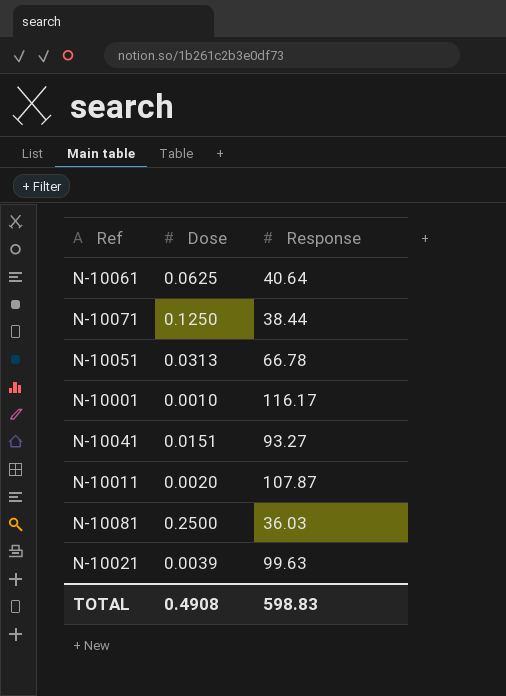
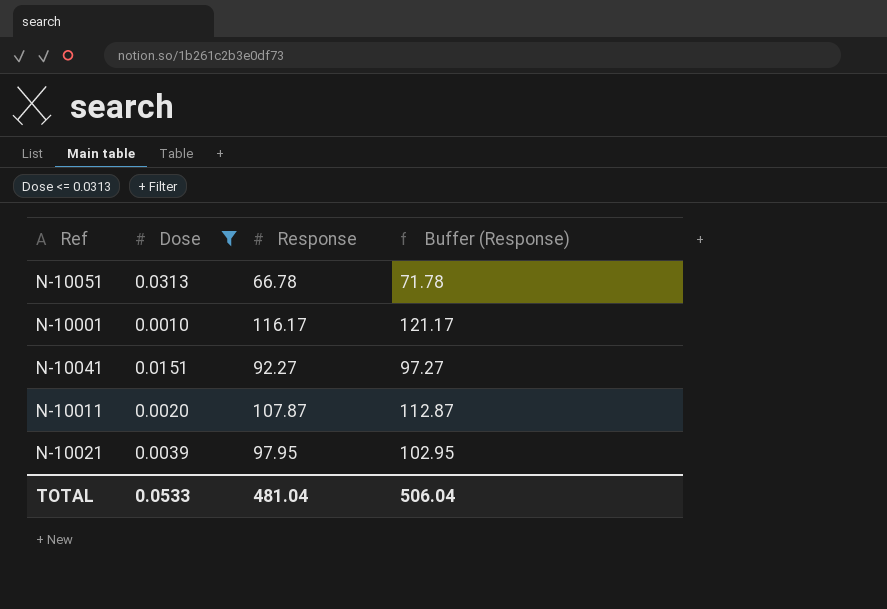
filter: none -> Dose <= 0.0313
column Buffer (Response) | formula: none -> [Response] + 5
N-10041 | Response: 93.27 -> 92.27
N-10021 | Response: 99.63 -> 97.95
TOTAL | Dose: 0.4908 -> 0.0533
TOTAL | Response: 598.83 -> 481.04

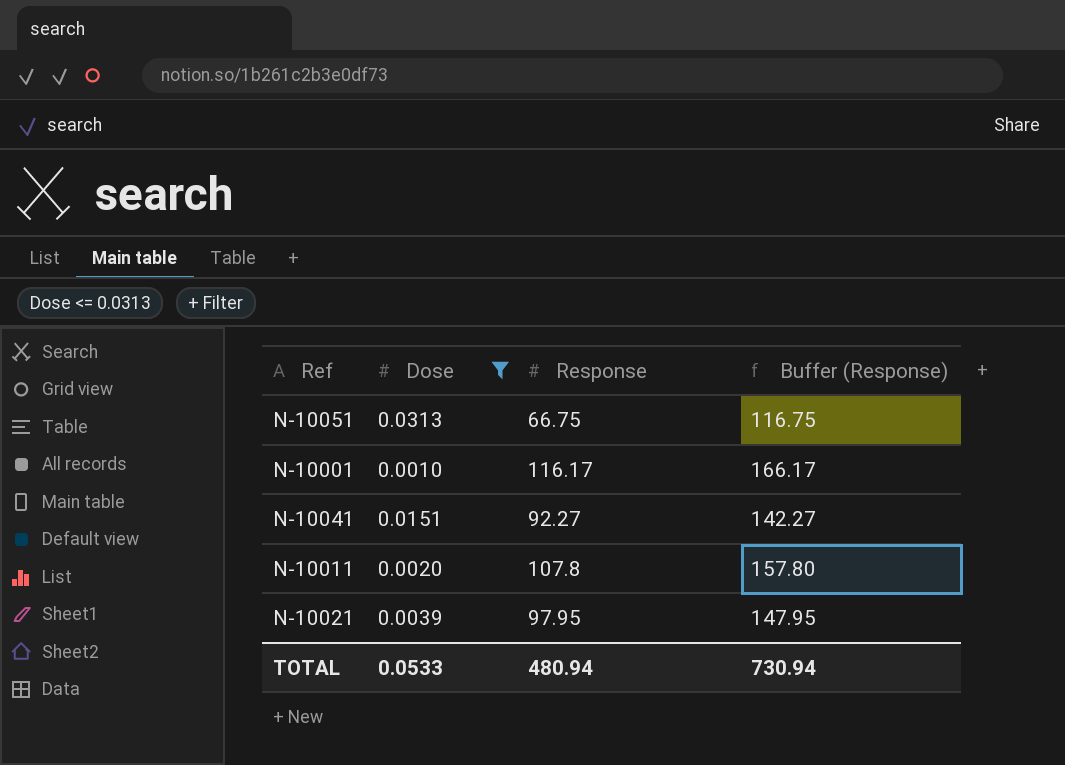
column Buffer (Response) | formula: [Response] + 5 -> [Response] + 50
N-10051 | Response: 66.78 -> 66.75
N-10011 | Response: 107.87 -> 107.8
TOTAL | Response: 481.04 -> 480.94
TOTAL | Buffer (Response): 506.04 -> 730.94

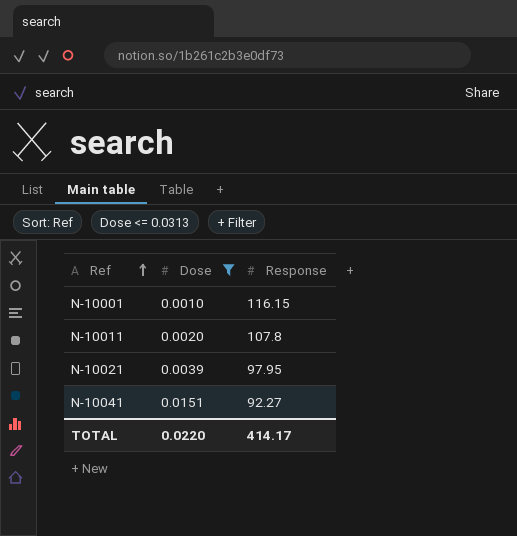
row order: none -> Ref ascending
column Buffer (Response) | formula: [Response] + 50 -> none
row N-10051: 0.0313 | 66.75 | 116.75 -> none
N-10001 | Response: 116.17 -> 116.15
TOTAL | Dose: 0.0533 -> 0.0220
TOTAL | Response: 480.94 -> 414.17

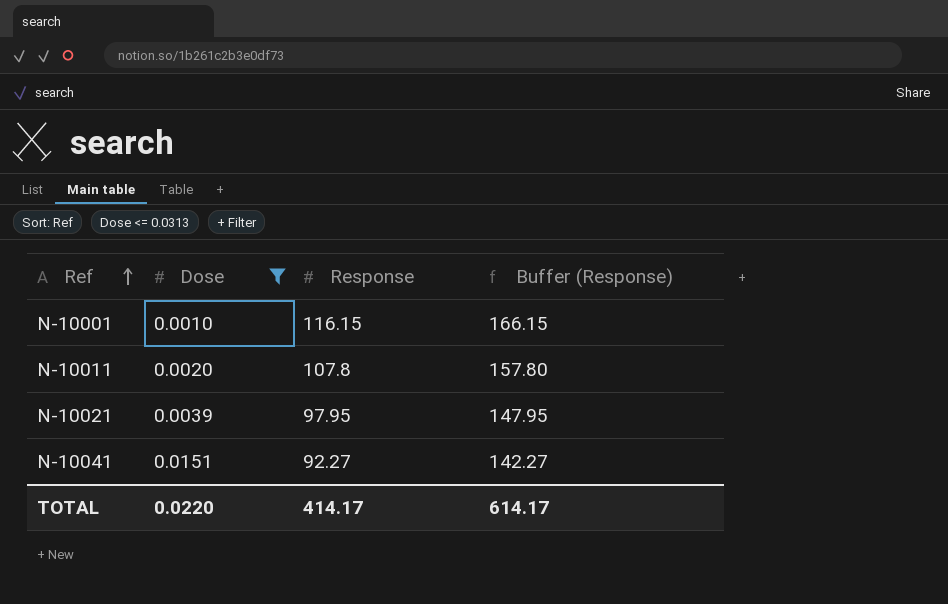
column Buffer (Response) | formula: none -> [Response] + 50

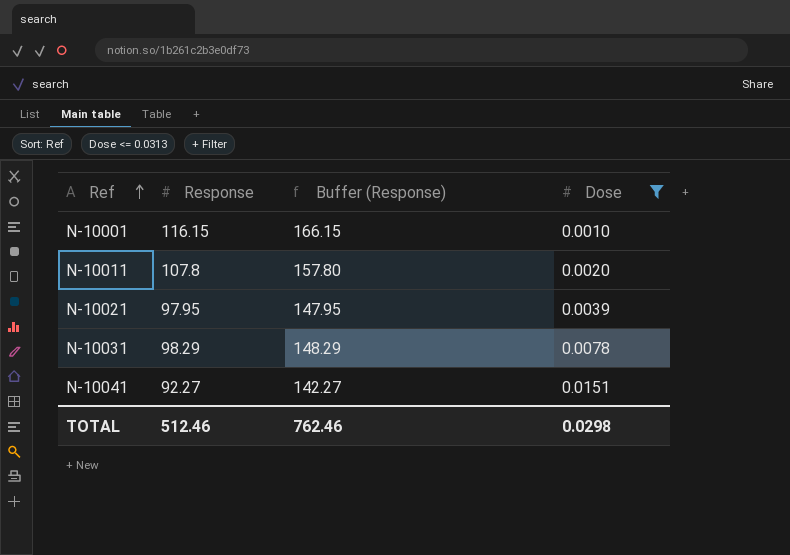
column Dose | position: 2 -> 4
row N-10031: none -> 98.29 | 148.29 | 0.0078
TOTAL | Response: 414.17 -> 512.46
TOTAL | Buffer (Response): 614.17 -> 762.46
TOTAL | Dose: 0.0220 -> 0.0298

